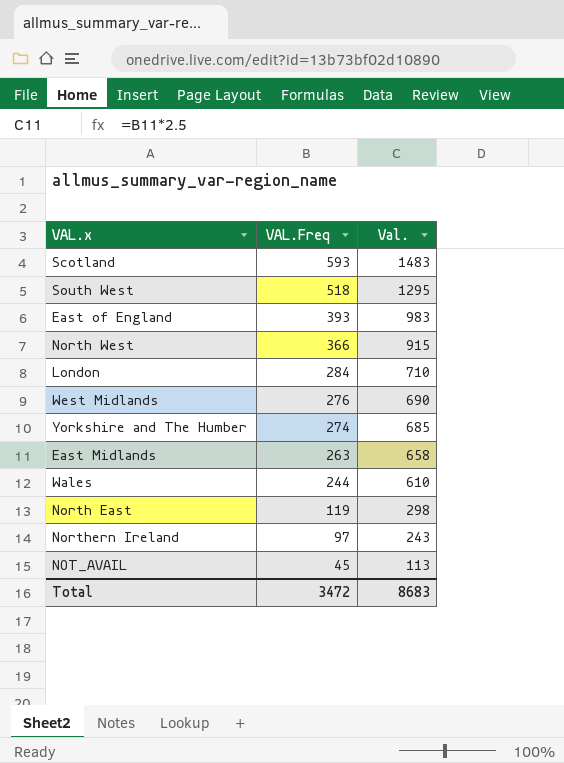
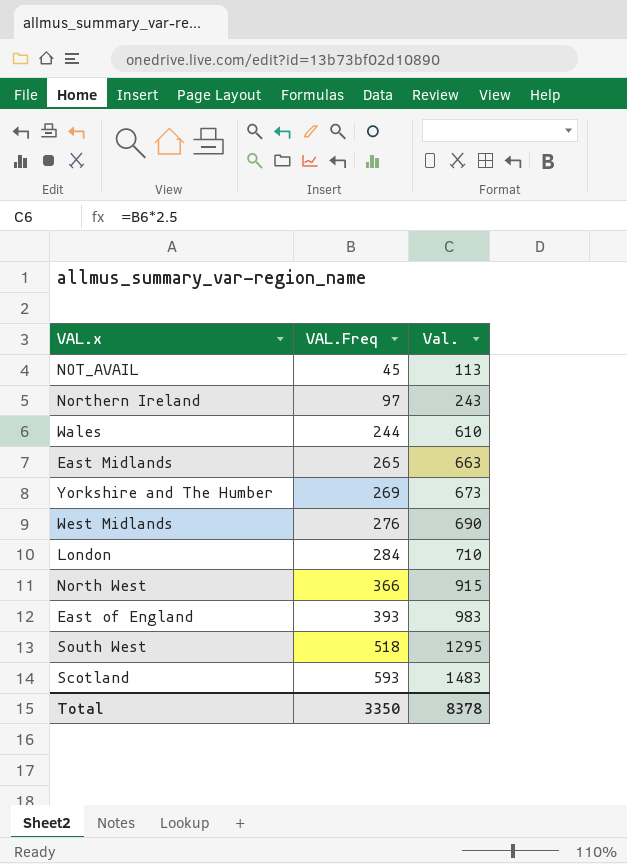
row order: VAL.Freq descending -> VAL.Freq ascending
row North East: 119 | 298 -> none
East Midlands | VAL.Freq: 263 -> 265
East Midlands | Val.: 658 -> 663
Yorkshire and The Humber | VAL.Freq: 274 -> 269
Yorkshire and The Humber | Val.: 685 -> 673
Total | VAL.Freq: 3472 -> 3350
Total | Val.: 8683 -> 8378

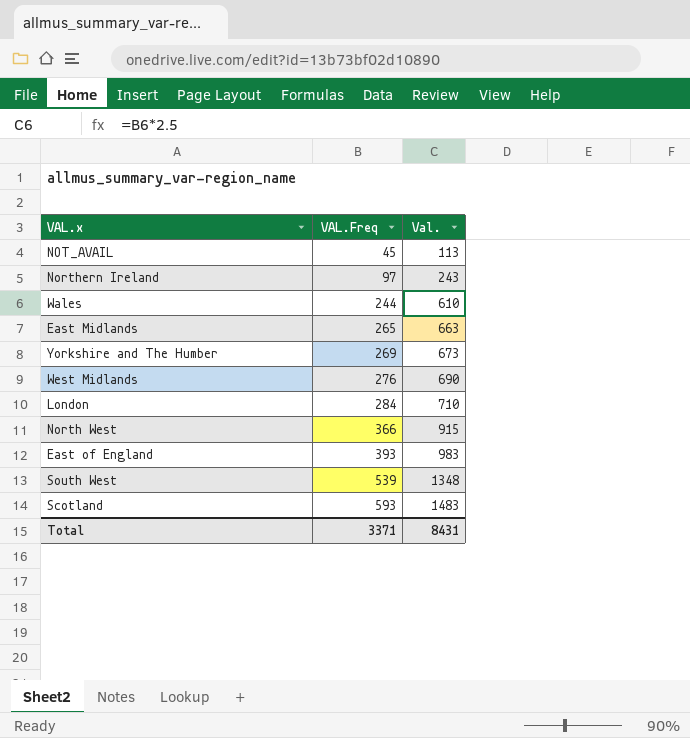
South West | VAL.Freq: 518 -> 539
South West | Val.: 1295 -> 1348
Total | VAL.Freq: 3350 -> 3371
Total | Val.: 8378 -> 8431

